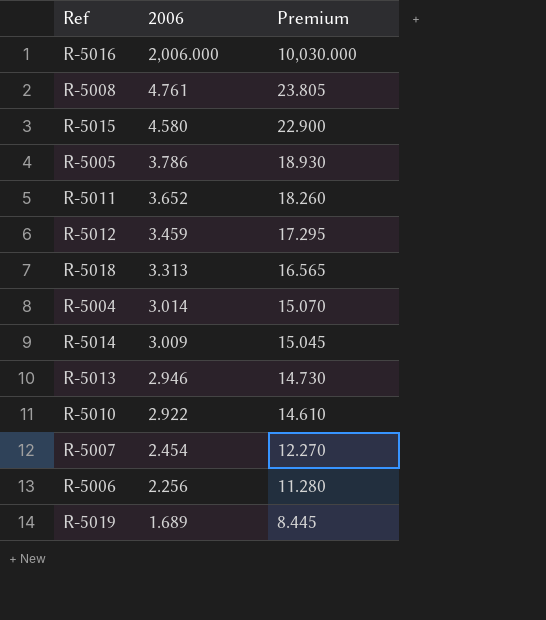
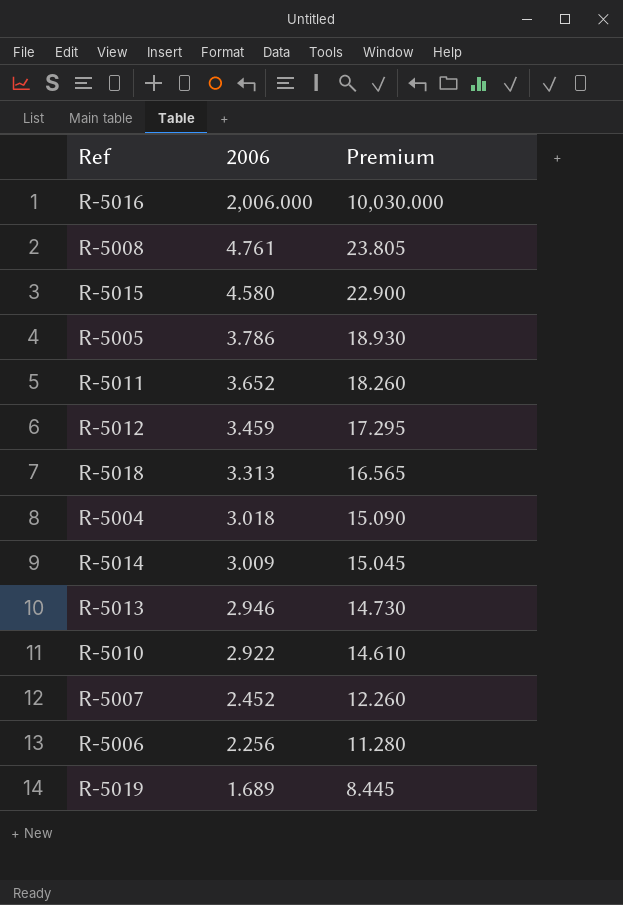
R-5004 | 2006: 3.014 -> 3.018
R-5004 | Premium: 15.070 -> 15.090
R-5007 | 2006: 2.454 -> 2.452
R-5007 | Premium: 12.270 -> 12.260

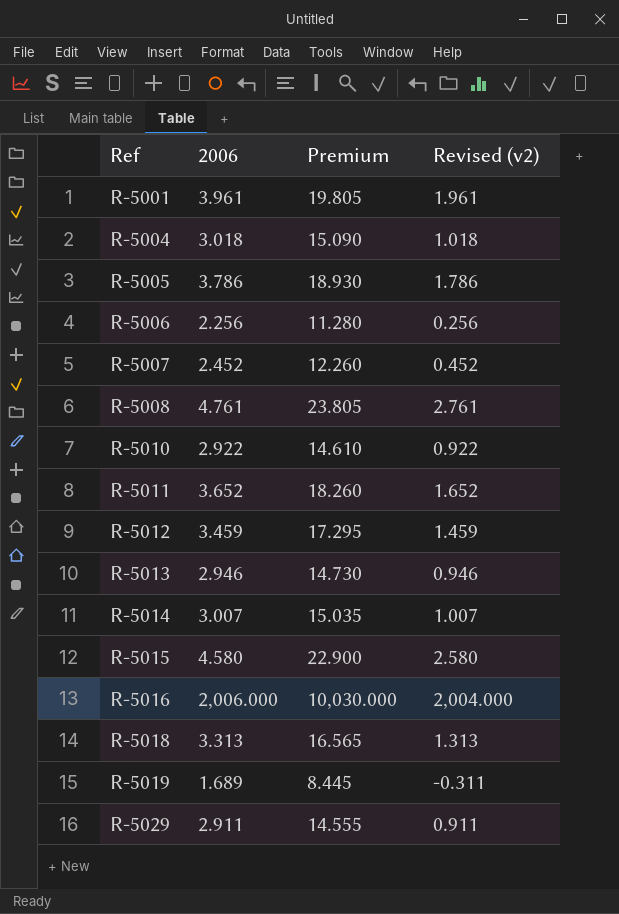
row order: 2006 descending -> Ref ascending
column Revised (v2) | formula: none -> [2006] - 2
row R-5001: none -> 3.961 | 19.805 | 1.961
R-5014 | 2006: 3.009 -> 3.007
R-5014 | Premium: 15.045 -> 15.035
row R-5029: none -> 2.911 | 14.555 | 0.911

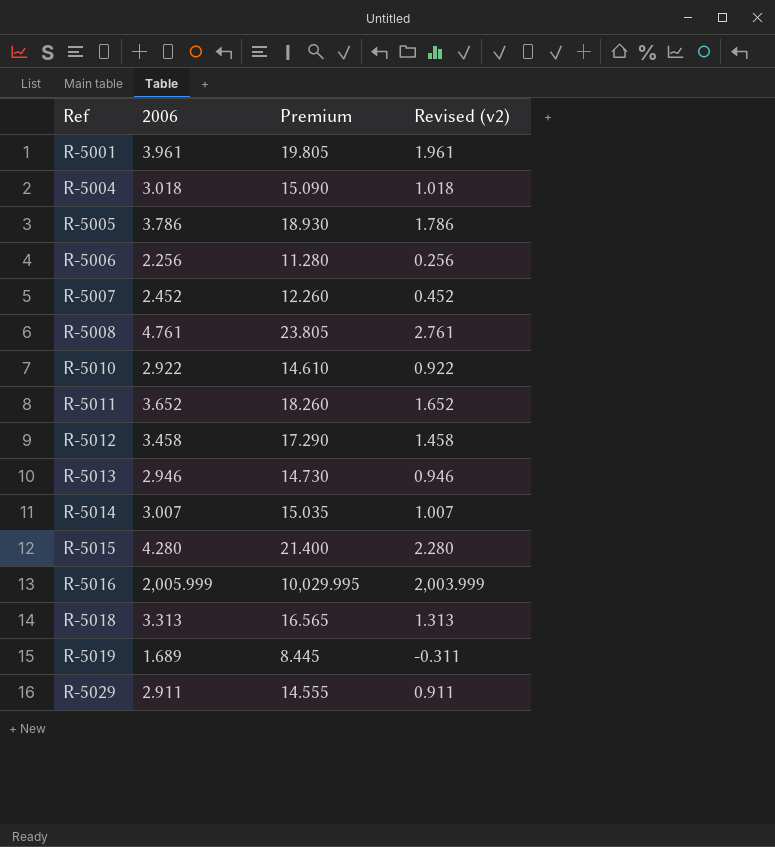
R-5012 | 2006: 3.459 -> 3.458
R-5012 | Premium: 17.295 -> 17.290
R-5012 | Revised (v2): 1.459 -> 1.458
R-5015 | 2006: 4.580 -> 4.280
R-5015 | Premium: 22.900 -> 21.400
R-5015 | Revised (v2): 2.580 -> 2.280
R-5016 | 2006: 2,006.000 -> 2,005.999
R-5016 | Premium: 10,030.000 -> 10,029.995
R-5016 | Revised (v2): 2,004.000 -> 2,003.999

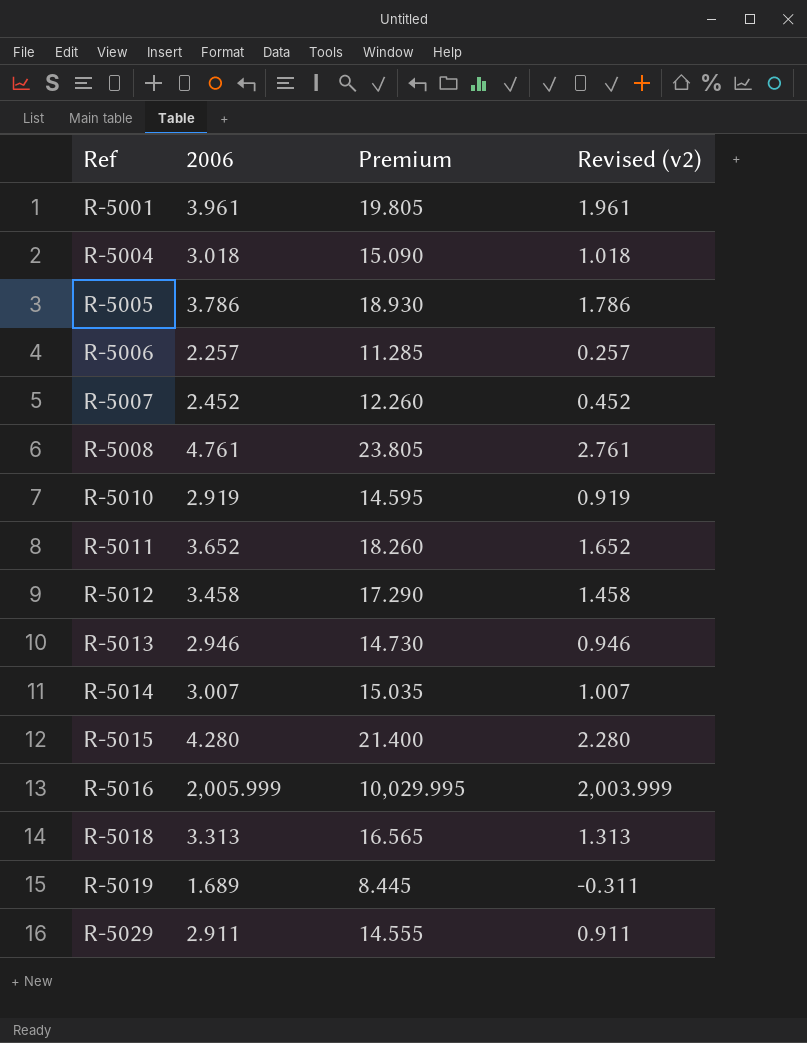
R-5006 | 2006: 2.256 -> 2.257
R-5006 | Premium: 11.280 -> 11.285
R-5006 | Revised (v2): 0.256 -> 0.257
R-5010 | 2006: 2.922 -> 2.919
R-5010 | Premium: 14.610 -> 14.595
R-5010 | Revised (v2): 0.922 -> 0.919

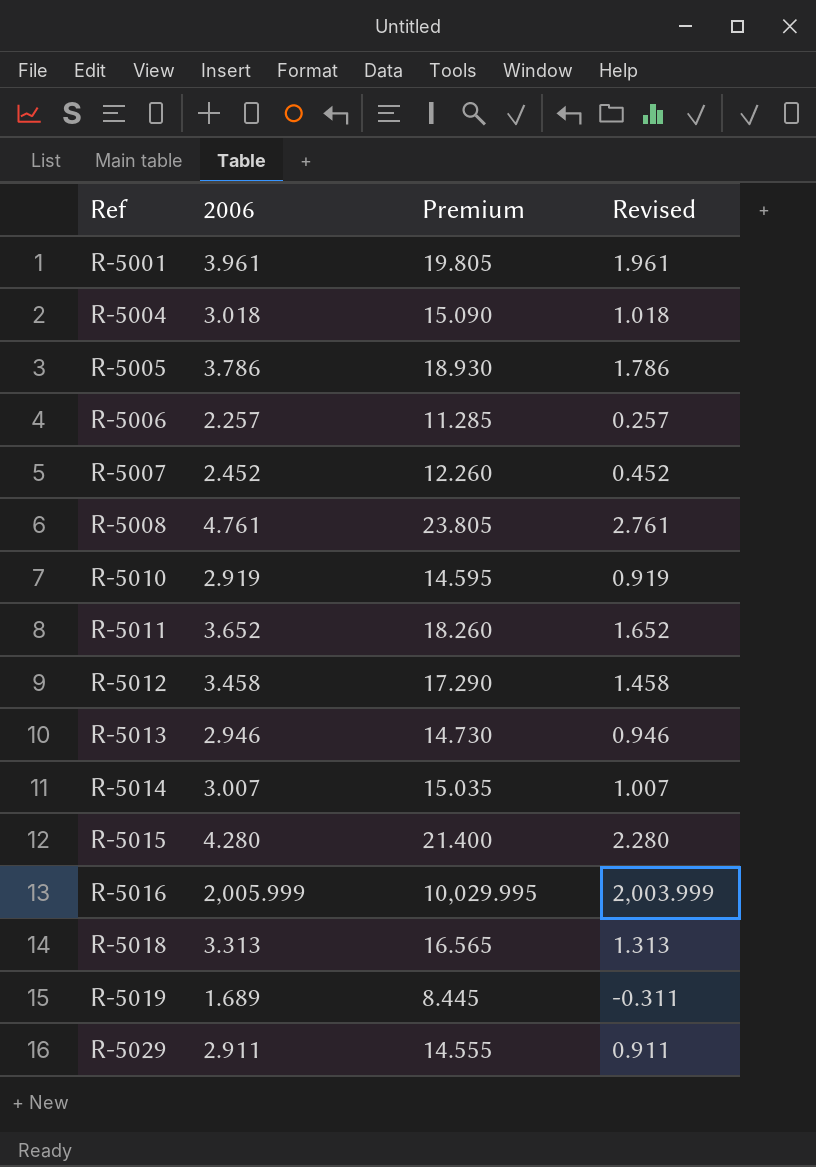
column name: Revised (v2) -> Revised

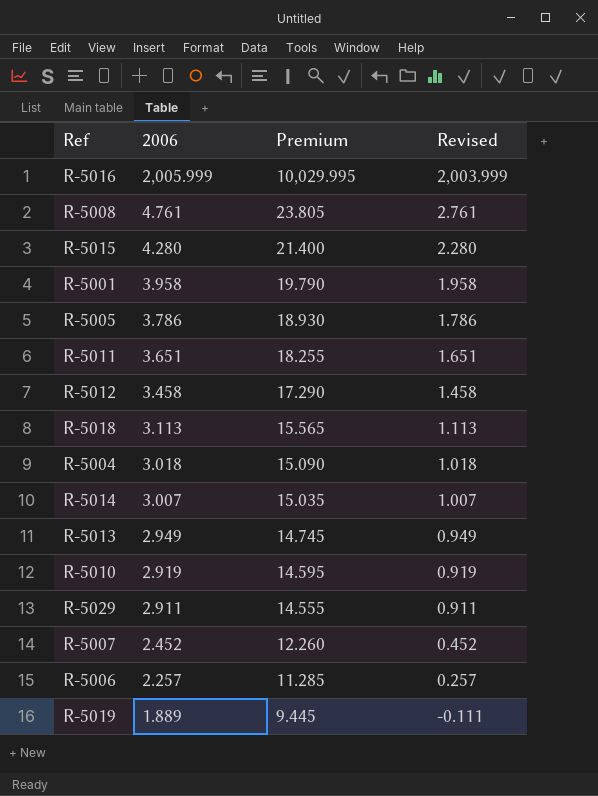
row order: Ref ascending -> 2006 descending
R-5001 | 2006: 3.961 -> 3.958
R-5001 | Premium: 19.805 -> 19.790
R-5001 | Revised: 1.961 -> 1.958
R-5011 | 2006: 3.652 -> 3.651
R-5011 | Premium: 18.260 -> 18.255
R-5011 | Revised: 1.652 -> 1.651
R-5018 | 2006: 3.313 -> 3.113
R-5018 | Premium: 16.565 -> 15.565
R-5018 | Revised: 1.313 -> 1.113
R-5013 | 2006: 2.946 -> 2.949
R-5013 | Premium: 14.730 -> 14.745
R-5013 | Revised: 0.946 -> 0.949
R-5019 | 2006: 1.689 -> 1.889
R-5019 | Premium: 8.445 -> 9.445
R-5019 | Revised: -0.311 -> -0.111

